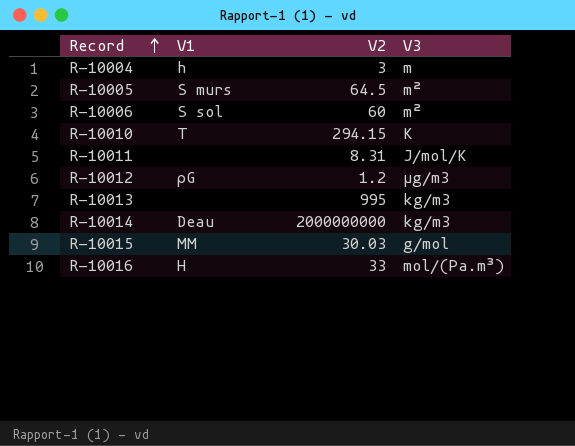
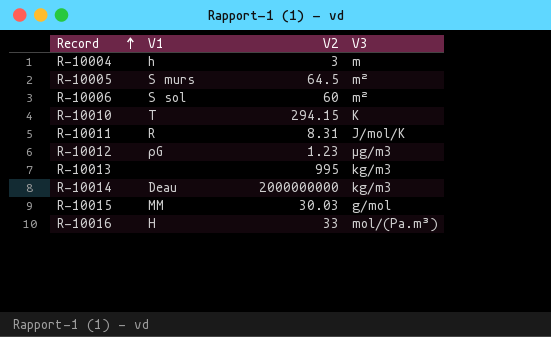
R-10011 | V1: none -> R
R-10012 | V2: 1.2 -> 1.23

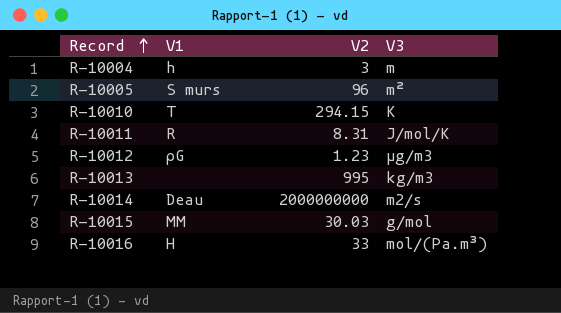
row R-10006: S sol | 60 | m² -> none
R-10005 | V2: 64.5 -> 96
R-10014 | V3: kg/m3 -> m2/s

